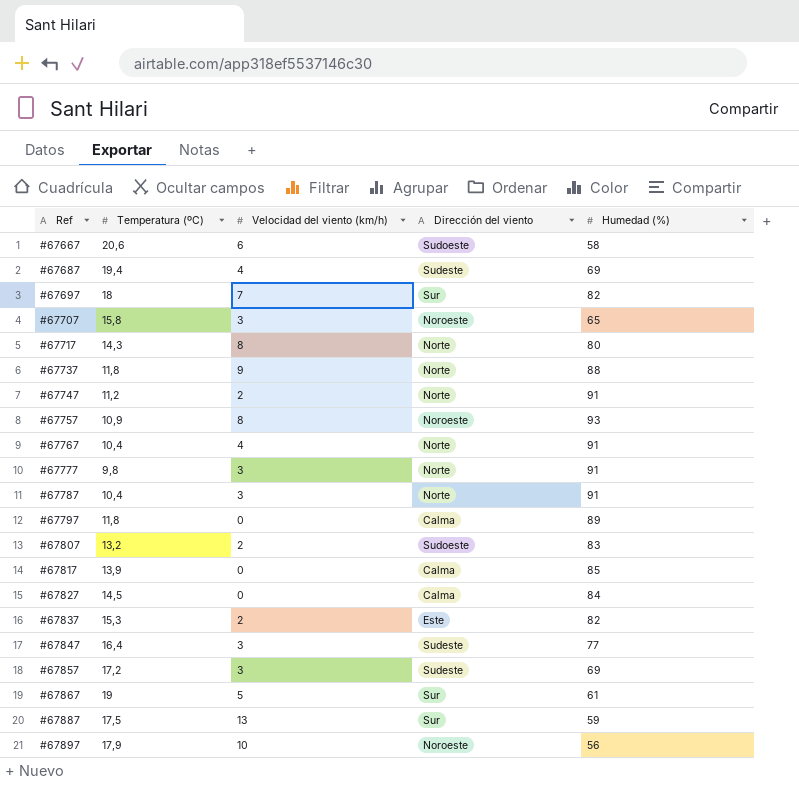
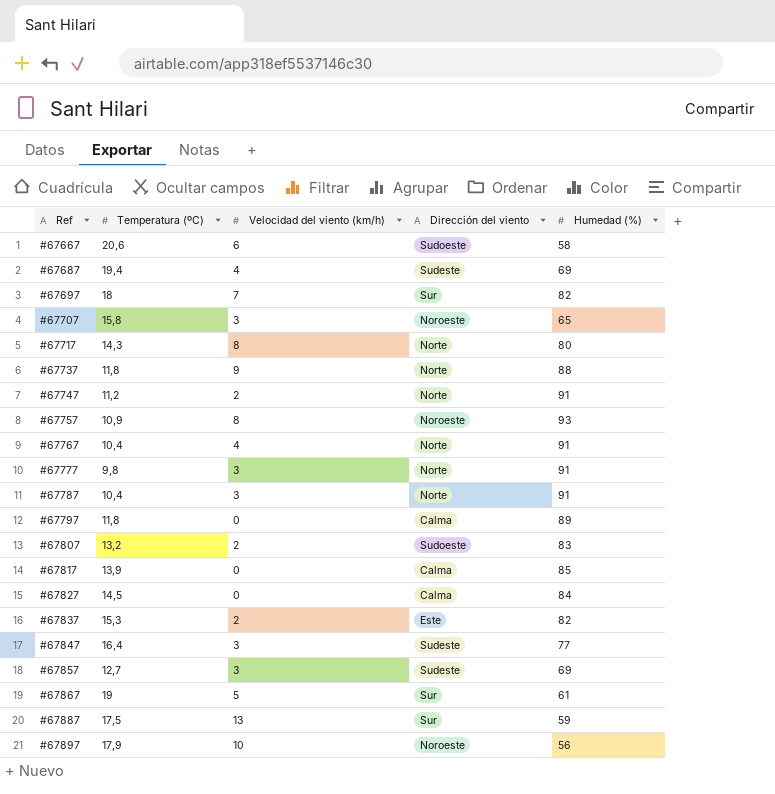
#67857 | Temperatura (ºC): 17,2 -> 12,7

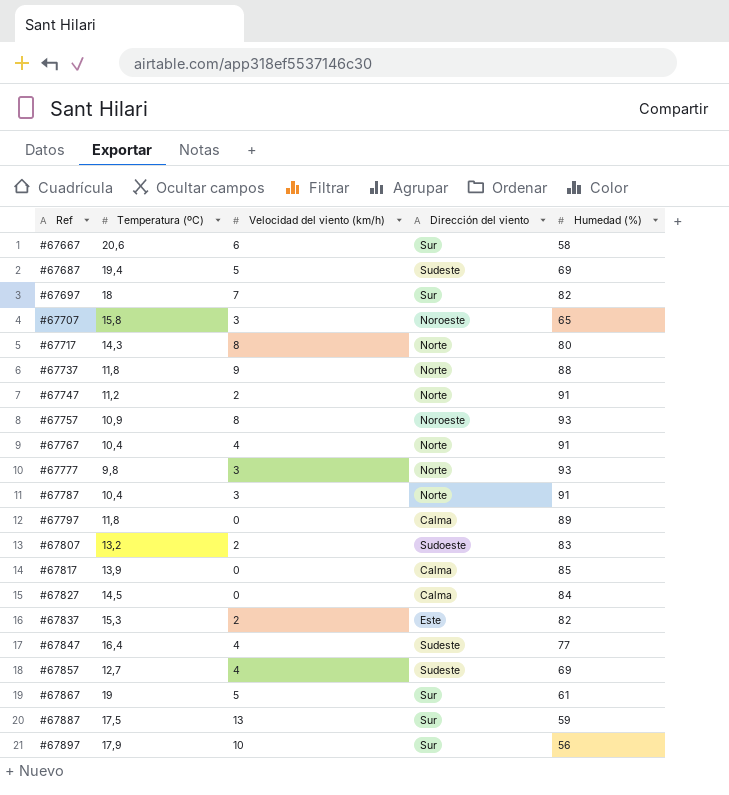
#67667 | Dirección del viento: Sudoeste -> Sur
#67687 | Velocidad del viento (km/h): 4 -> 5
#67777 | Humedad (%): 91 -> 93
#67847 | Velocidad del viento (km/h): 3 -> 4
#67857 | Velocidad del viento (km/h): 3 -> 4
#67897 | Dirección del viento: Noroeste -> Sur

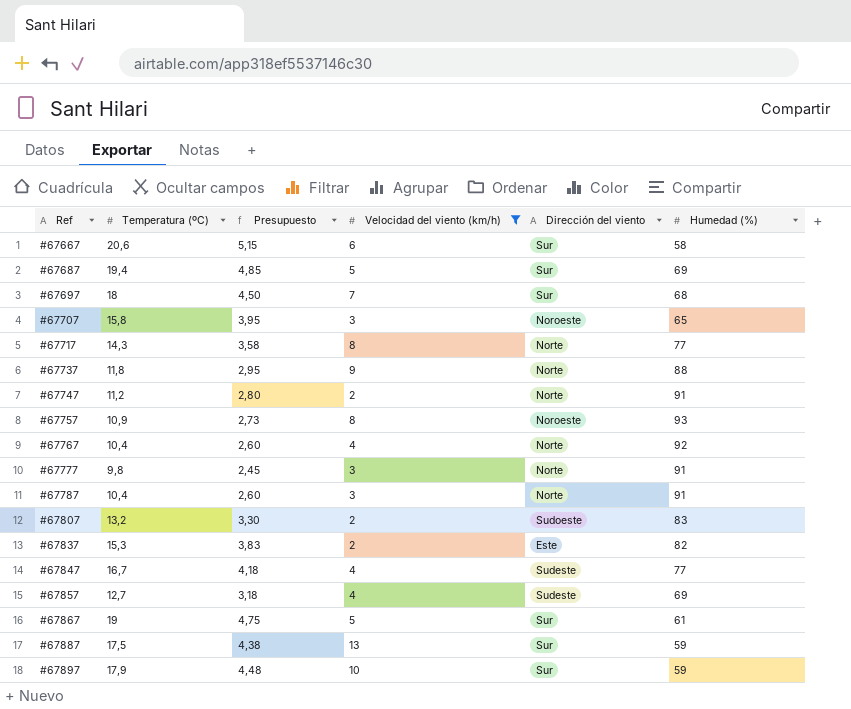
filter: none -> Velocidad del viento (km/h) != 0
column Presupuesto | formula: none -> [Temperatura (ºC)] * 0,25
#67687 | Dirección del viento: Sudeste -> Sur
#67697 | Humedad (%): 82 -> 68
#67717 | Humedad (%): 80 -> 77
#67767 | Humedad (%): 91 -> 92
#67777 | Humedad (%): 93 -> 91
#67847 | Temperatura (ºC): 16,4 -> 16,7
#67897 | Humedad (%): 56 -> 59

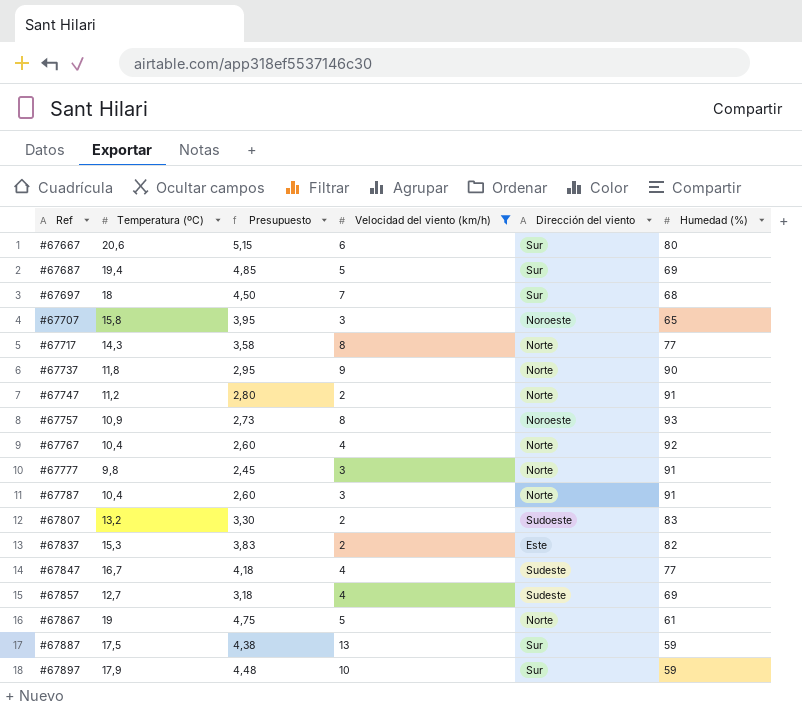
#67667 | Humedad (%): 58 -> 80
#67737 | Humedad (%): 88 -> 90
#67867 | Dirección del viento: Sur -> Norte

